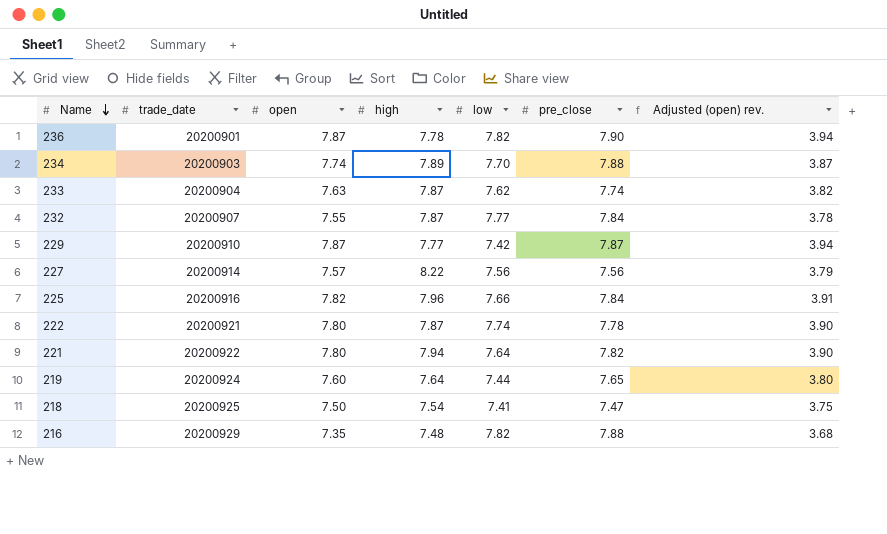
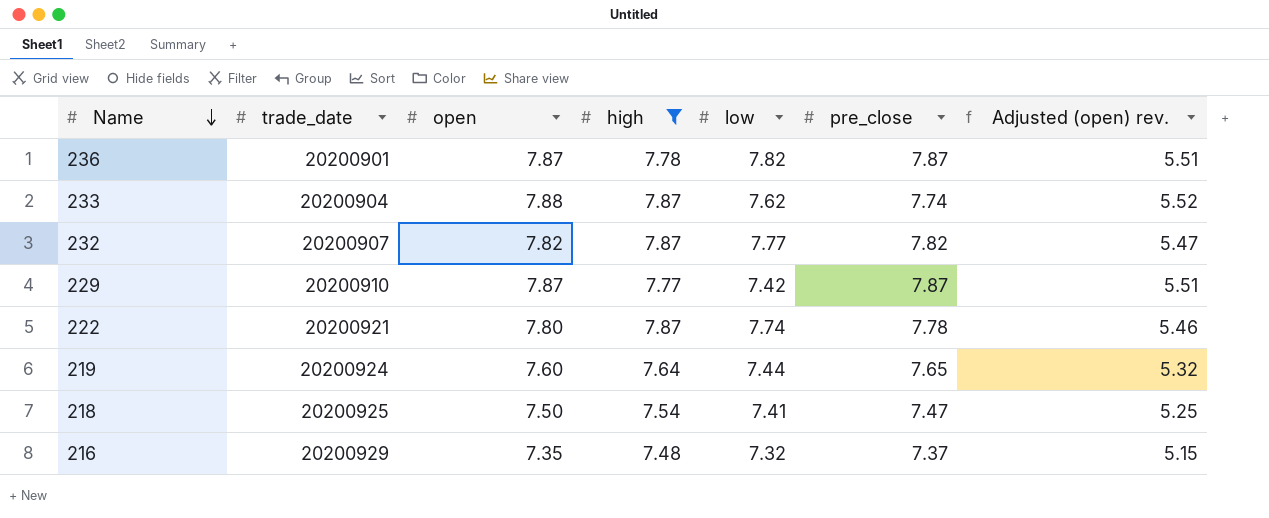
filter: none -> high <= 7.87
column Adjusted (open) rev. | formula: [open] * 0.5 -> [open] * 0.7
236 | pre_close: 7.90 -> 7.87
233 | open: 7.63 -> 7.88
232 | open: 7.55 -> 7.82
232 | pre_close: 7.84 -> 7.82
216 | low: 7.82 -> 7.32
216 | pre_close: 7.88 -> 7.37

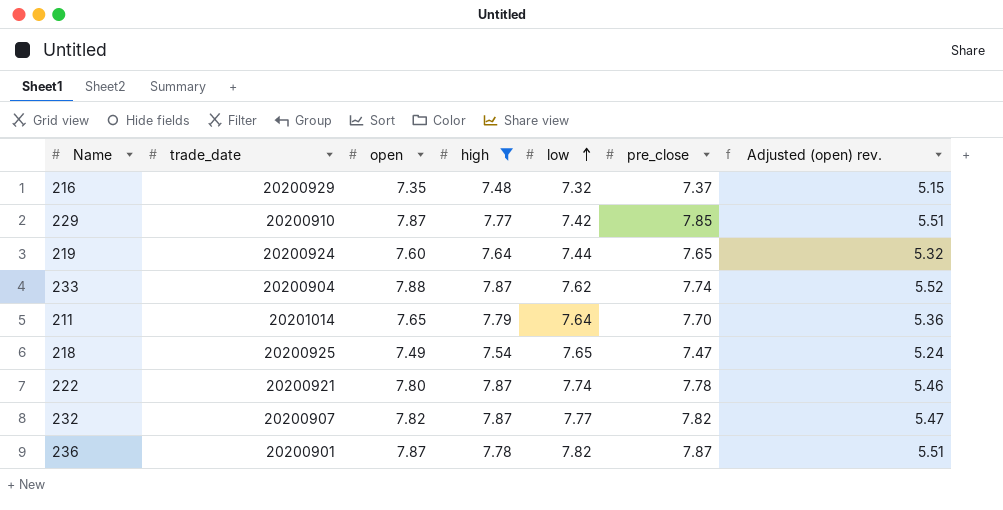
row order: Name descending -> low ascending
229 | pre_close: 7.87 -> 7.85
row 211: none -> 20201014 | 7.65 | 7.79 | 7.64 | 7.70 | 5.36
218 | open: 7.50 -> 7.49
218 | low: 7.41 -> 7.65
218 | Adjusted (open) rev.: 5.25 -> 5.24

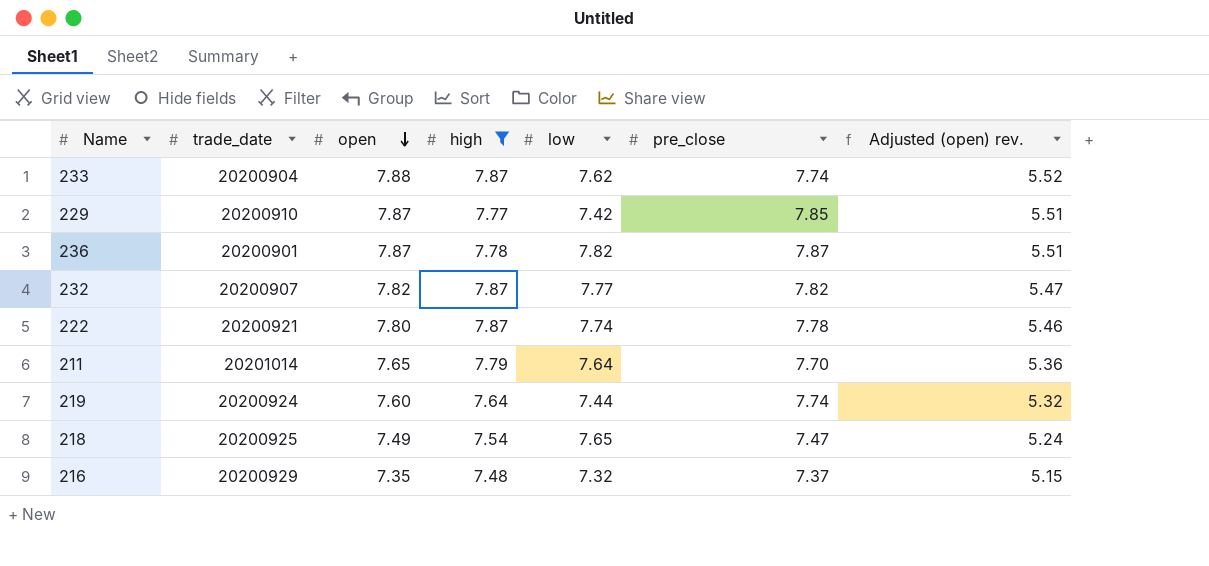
row order: low ascending -> open descending
219 | pre_close: 7.65 -> 7.74

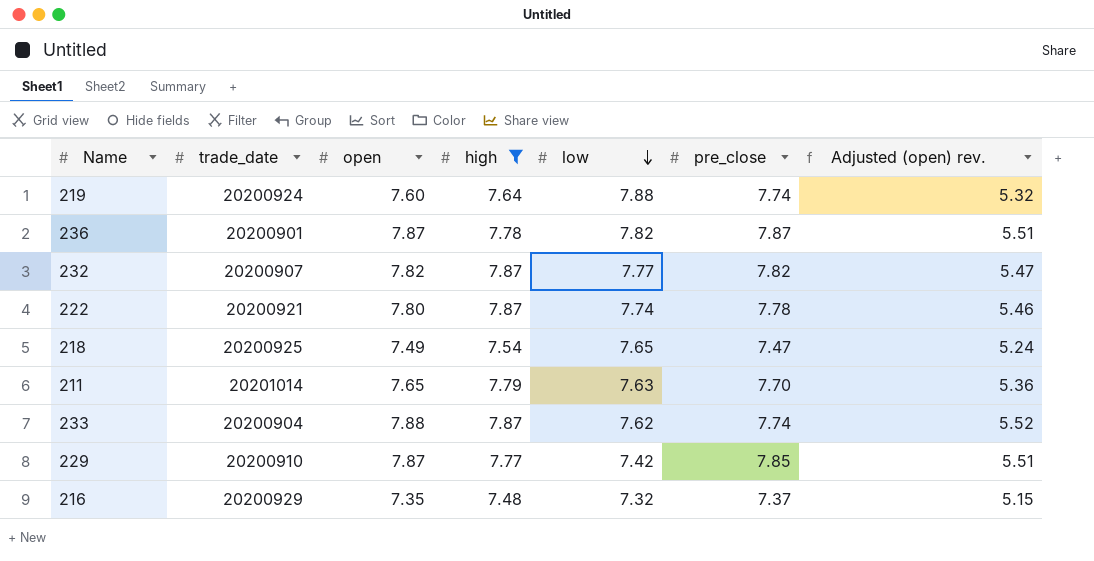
row order: open descending -> low descending
219 | low: 7.44 -> 7.88
211 | low: 7.64 -> 7.63

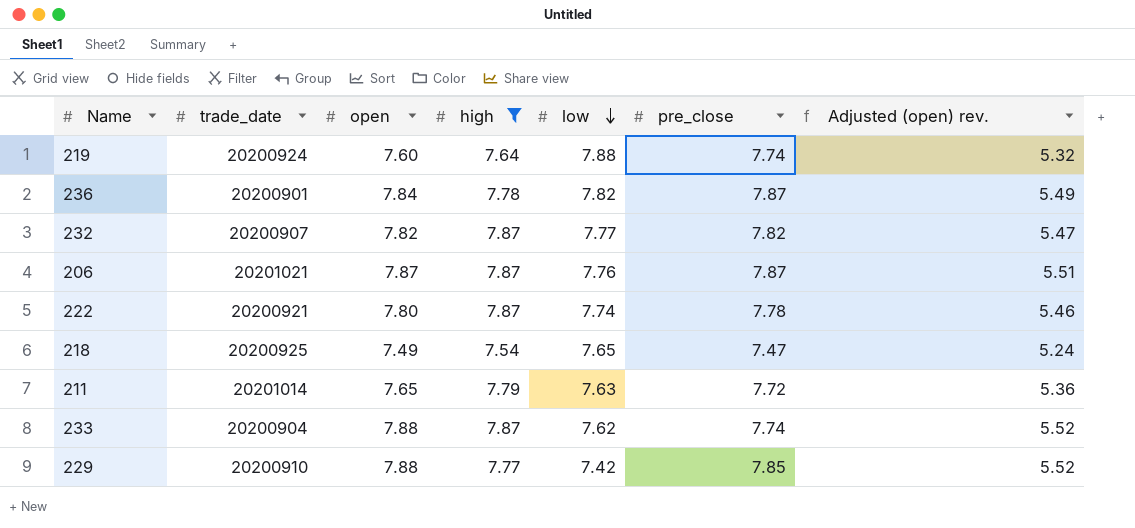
row 216: 20200929 | 7.35 | 7.48 | 7.32 | 7.37 | 5.15 -> none
236 | open: 7.87 -> 7.84
236 | Adjusted (open) rev.: 5.51 -> 5.49
row 206: none -> 20201021 | 7.87 | 7.87 | 7.76 | 7.87 | 5.51
211 | pre_close: 7.70 -> 7.72
229 | open: 7.87 -> 7.88
229 | Adjusted (open) rev.: 5.51 -> 5.52

